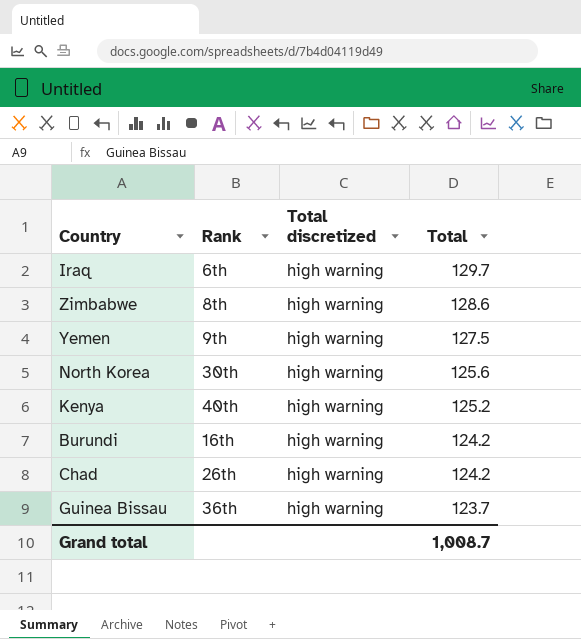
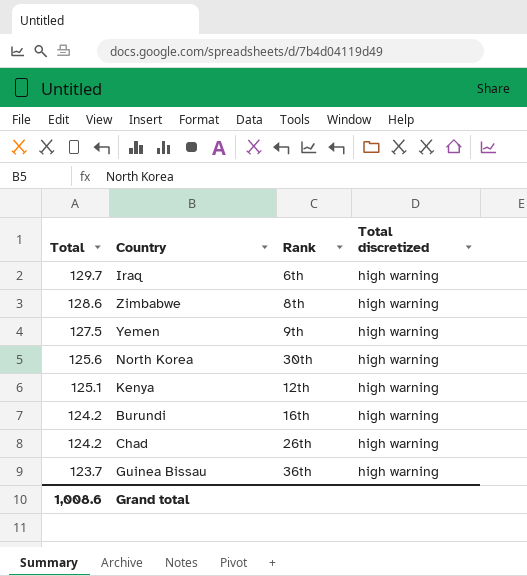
column Total | position: 4 -> 1
Kenya | Total: 125.2 -> 125.1
Kenya | Rank: 40th -> 12th
Grand total | Total: 1,008.7 -> 1,008.6

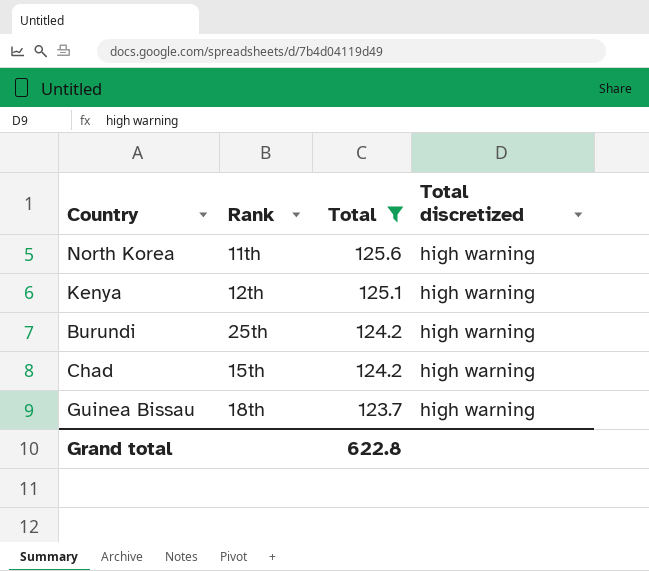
filter: none -> Total <= 125.6
column Total | position: 1 -> 3
North Korea | Rank: 30th -> 11th
Burundi | Rank: 16th -> 25th
Chad | Rank: 26th -> 15th
Guinea Bissau | Rank: 36th -> 18th
Grand total | Total: 1,008.6 -> 622.8

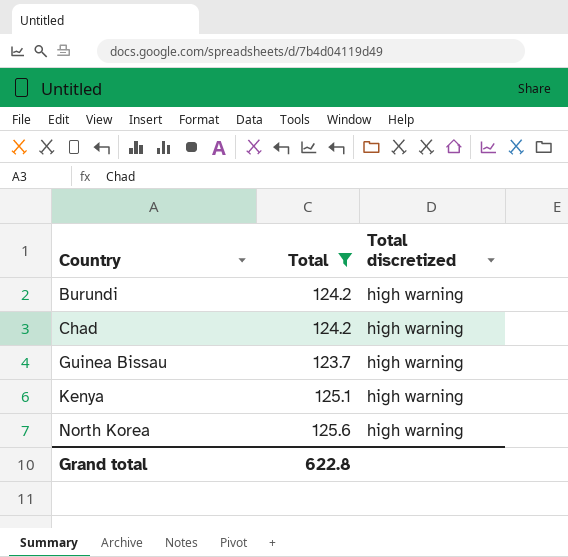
row order: Total descending -> Country ascending
column Rank | position: 2 -> none

